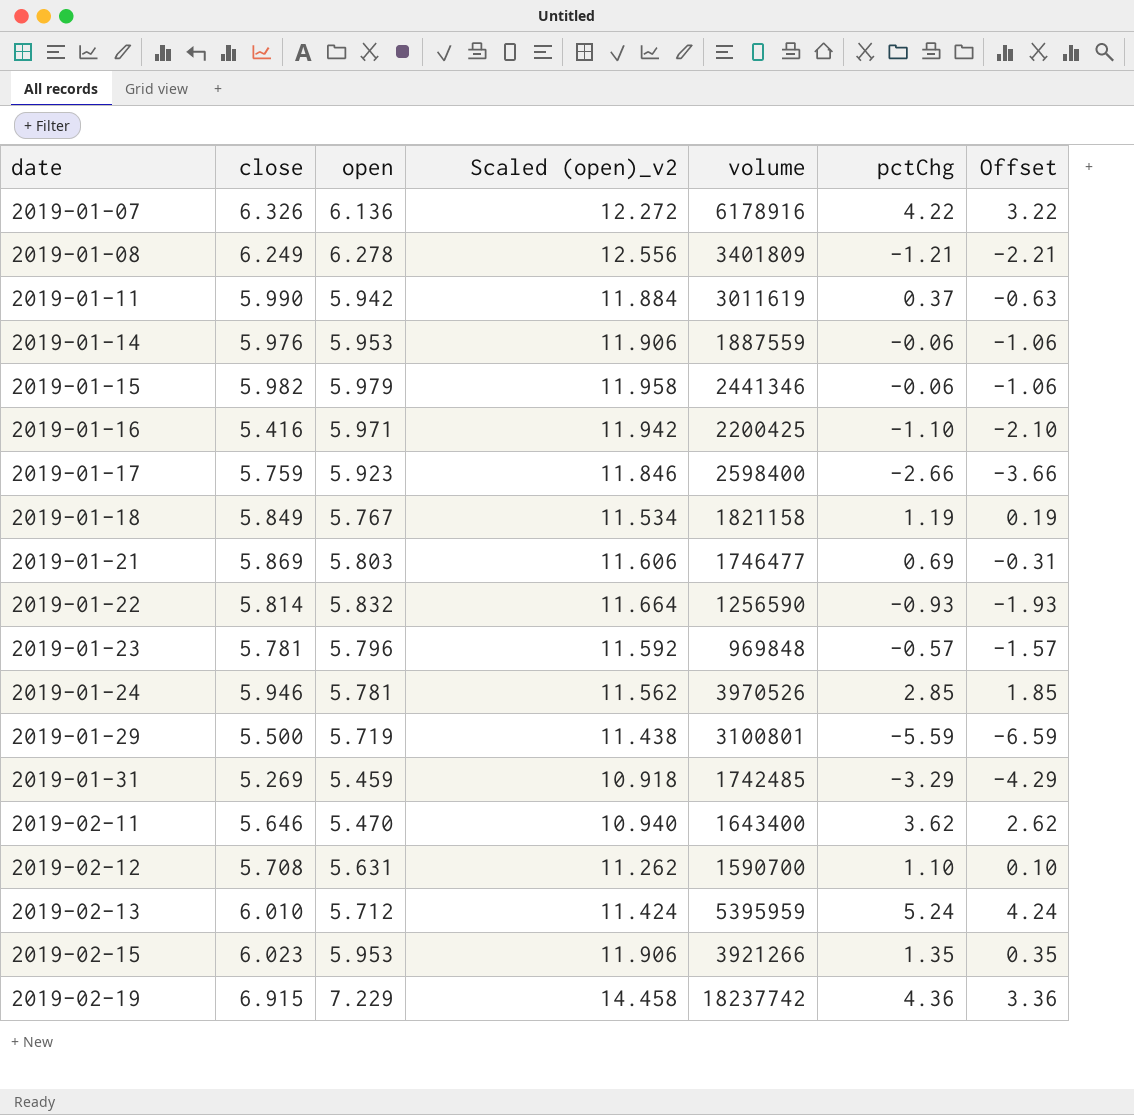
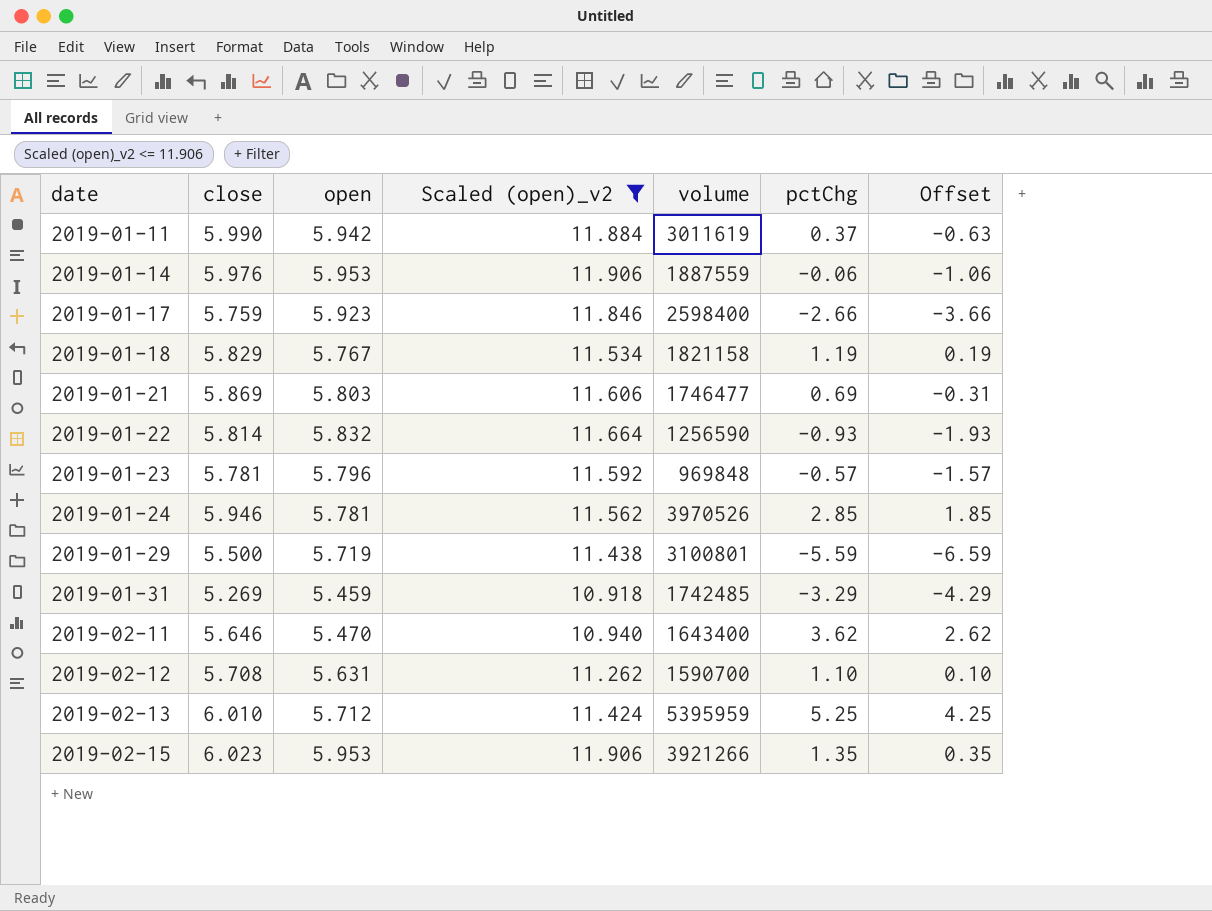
filter: none -> Scaled (open)_v2 <= 11.906
2019-01-18 | close: 5.849 -> 5.829
2019-02-13 | pctChg: 5.24 -> 5.25
2019-02-13 | Offset: 4.24 -> 4.25

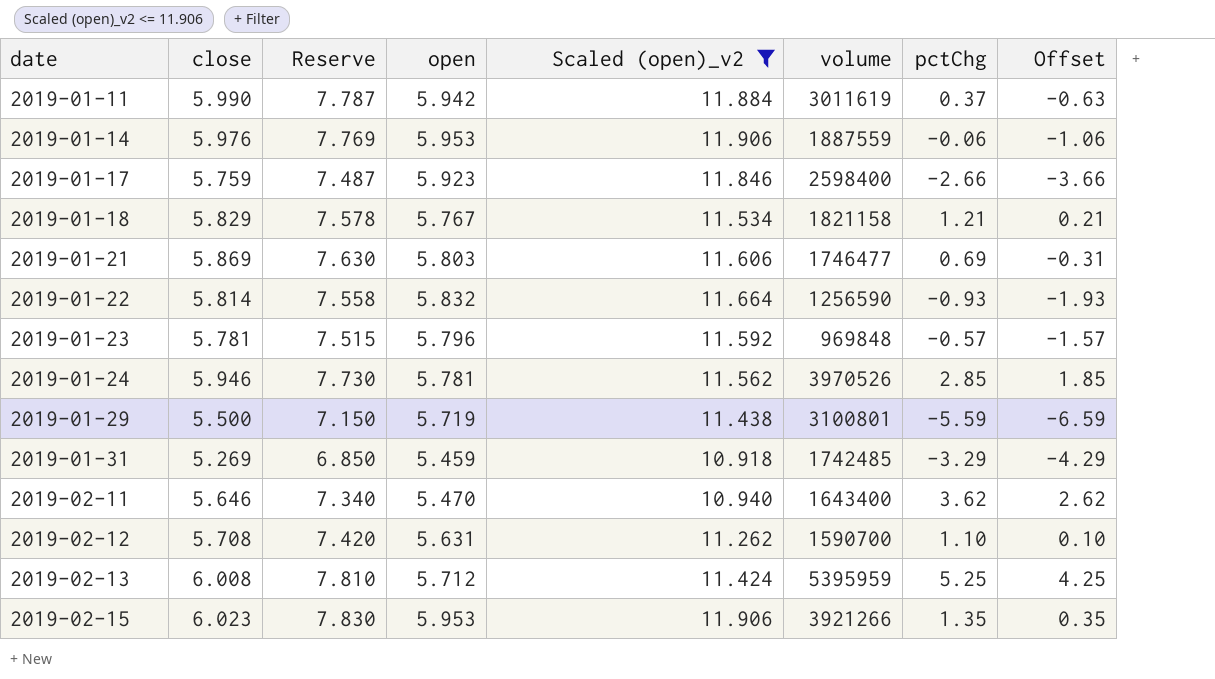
column Reserve | formula: none -> [close] * 1.3
2019-01-18 | pctChg: 1.19 -> 1.21
2019-01-18 | Offset: 0.19 -> 0.21
2019-02-13 | close: 6.010 -> 6.008

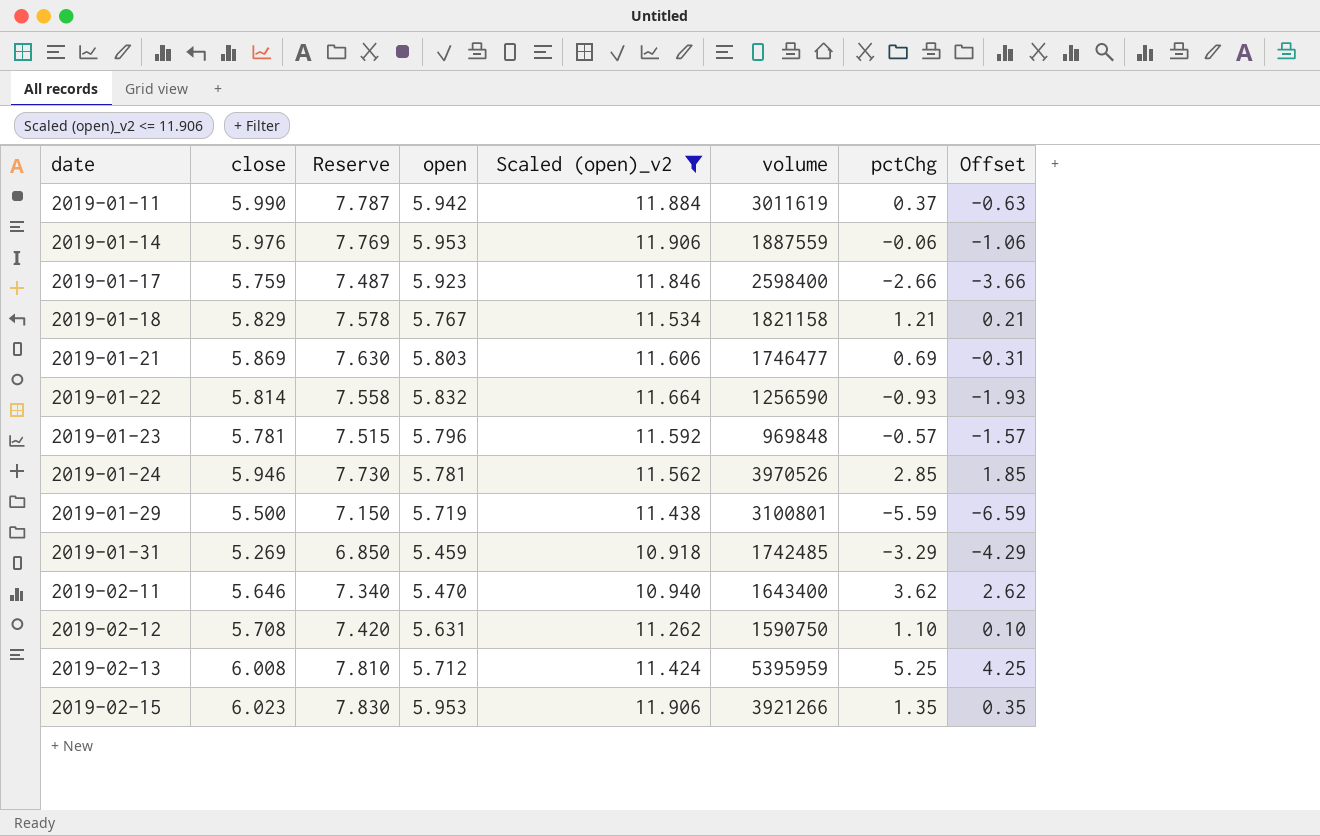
2019-02-12 | volume: 1590700 -> 1590750

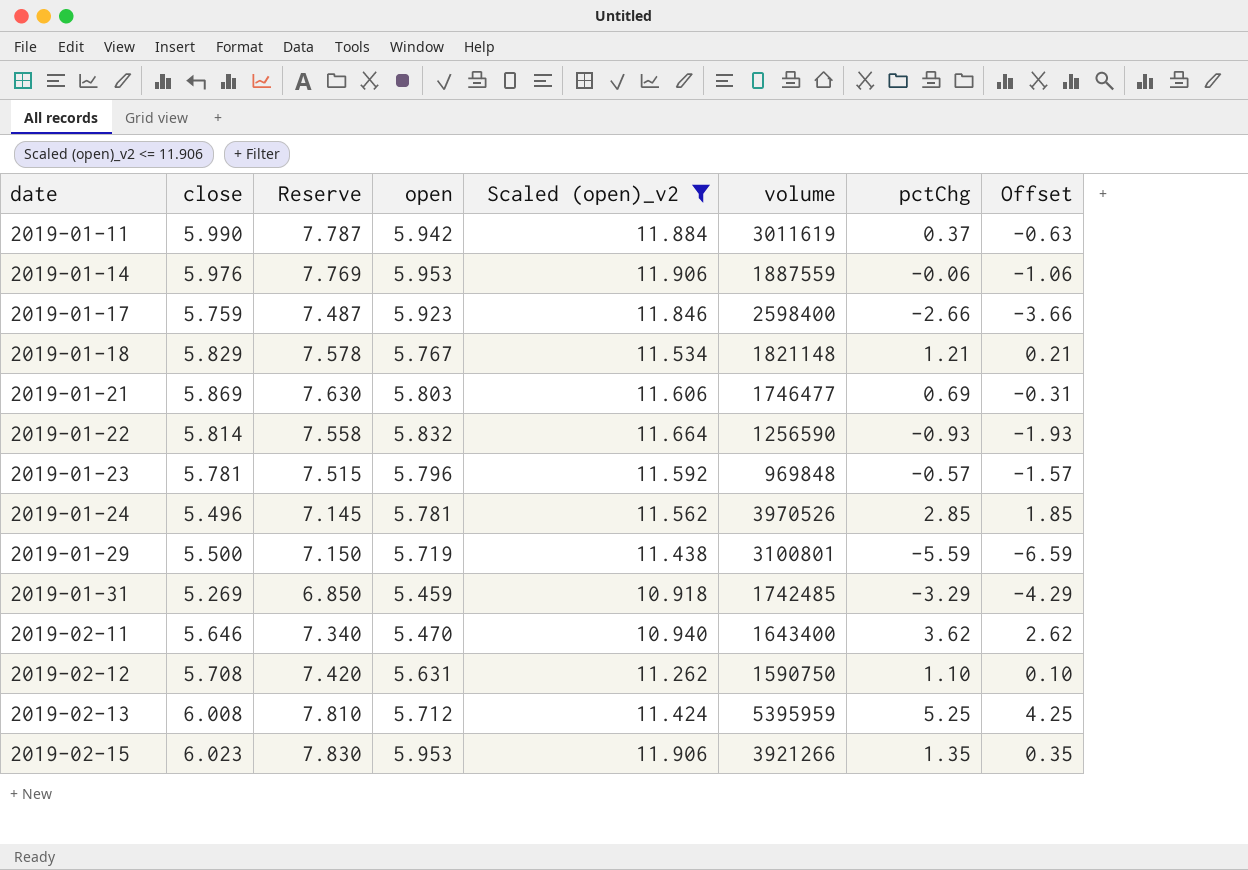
2019-01-18 | volume: 1821158 -> 1821148
2019-01-24 | close: 5.946 -> 5.496
2019-01-24 | Reserve: 7.730 -> 7.145

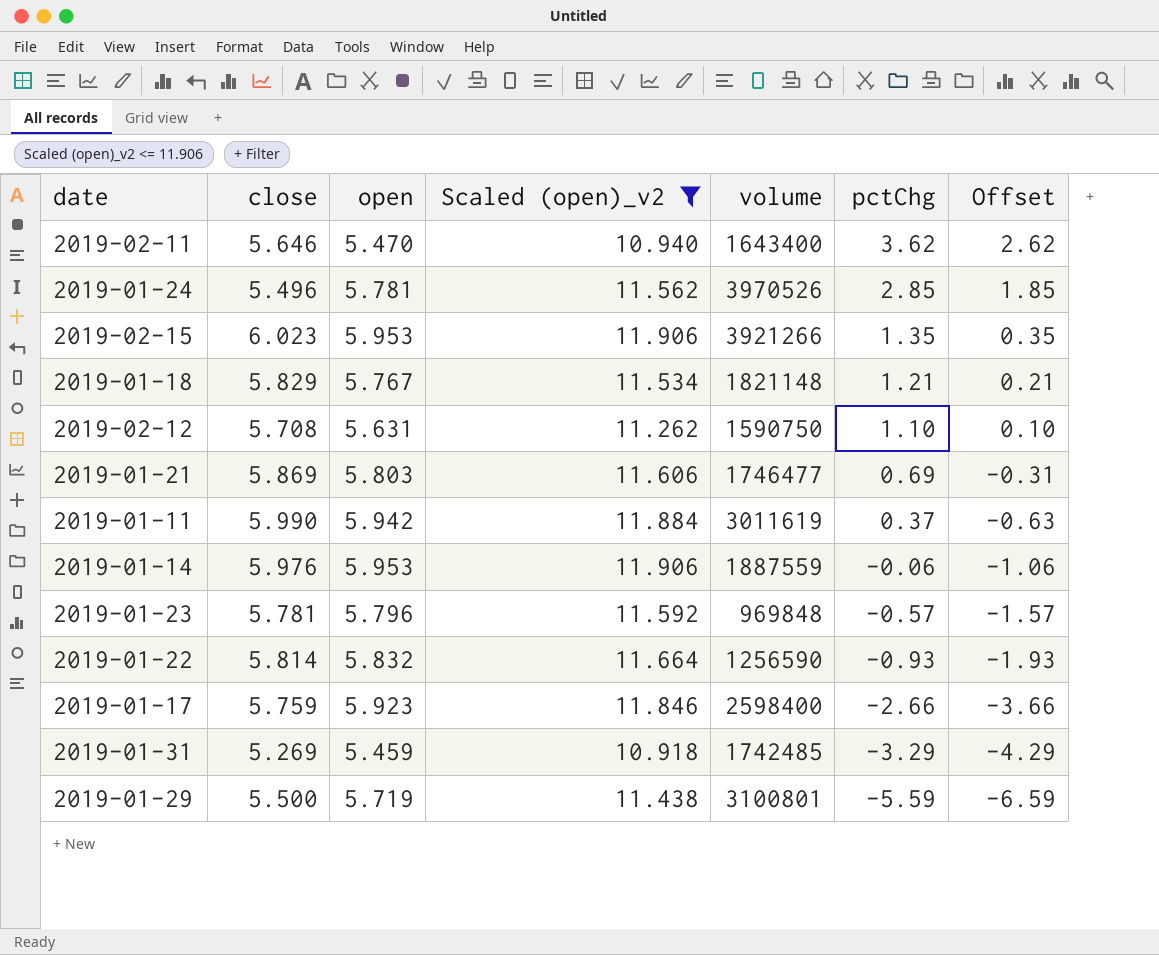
row order: date ascending -> pctChg descending
column Reserve | formula: [close] * 1.3 -> none
row 2019-02-13: 6.008 | 7.810 | 5.712 | 11.424 | 5395959 | 5.25 | 4.25 -> none

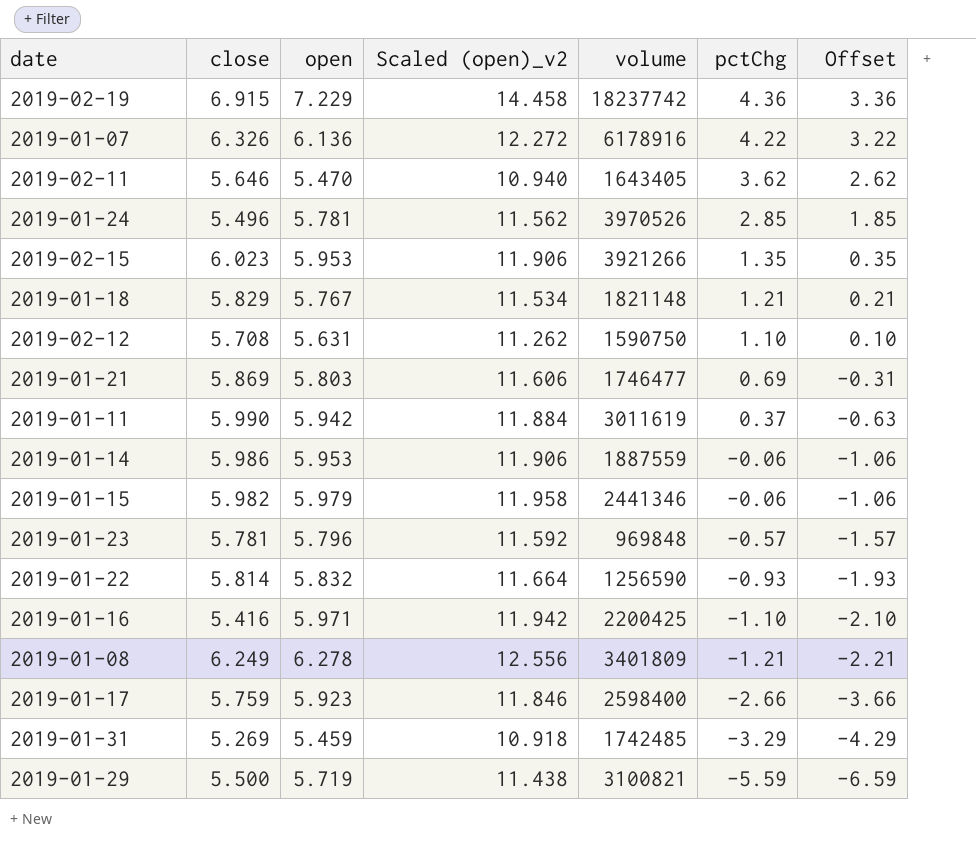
filter: Scaled (open)_v2 <= 11.906 -> none
2019-02-11 | volume: 1643400 -> 1643405
2019-01-14 | close: 5.976 -> 5.986
2019-01-29 | volume: 3100801 -> 3100821

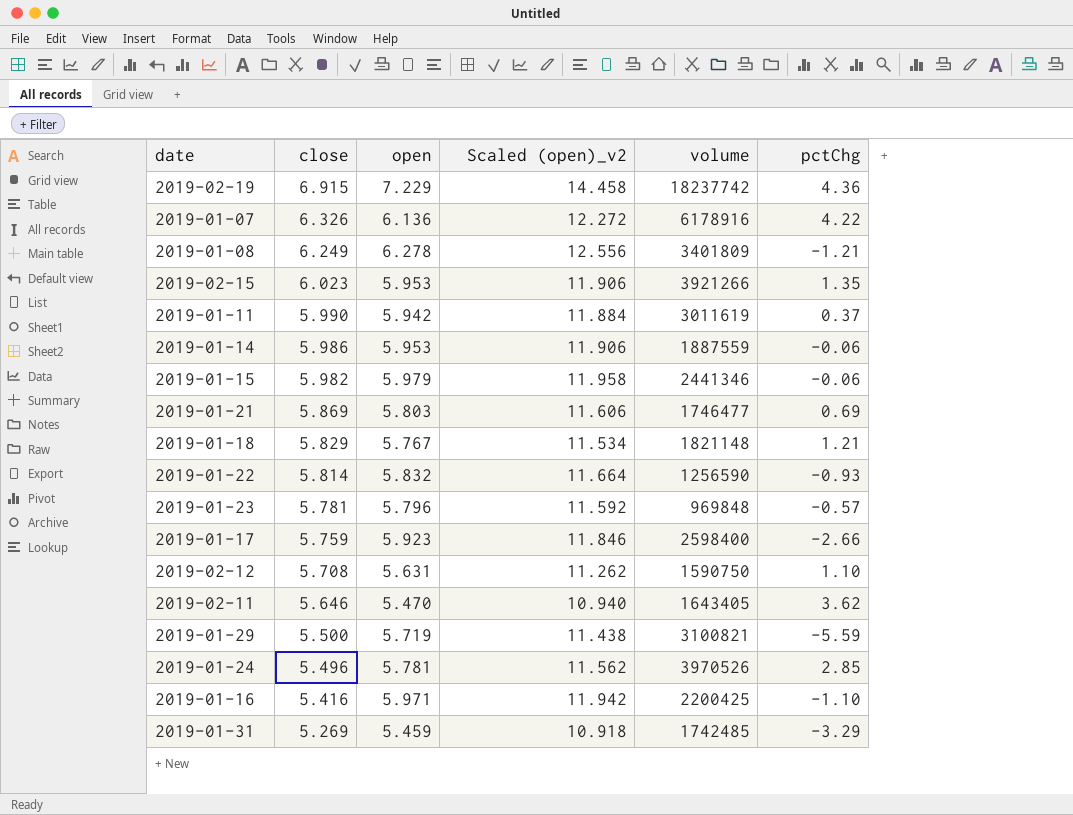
row order: pctChg descending -> close descending
column Offset | formula: [pctChg] - 1 -> none

